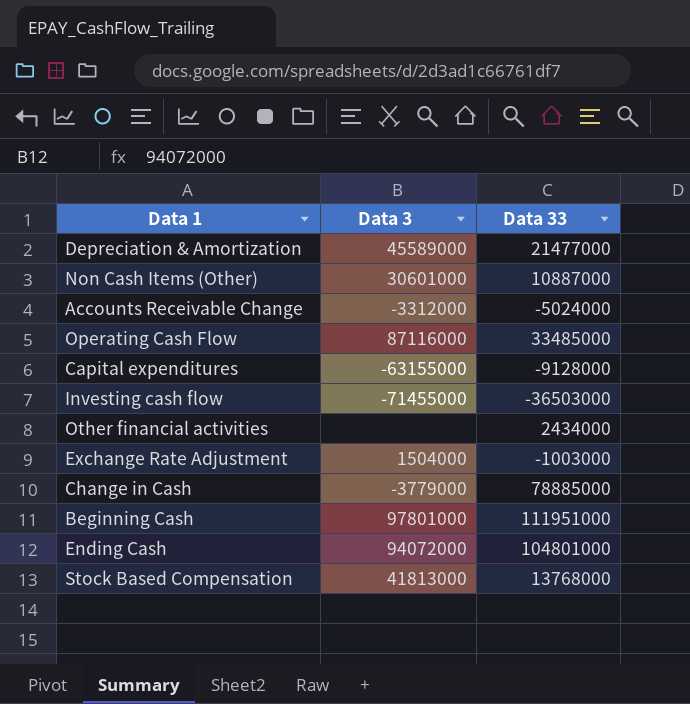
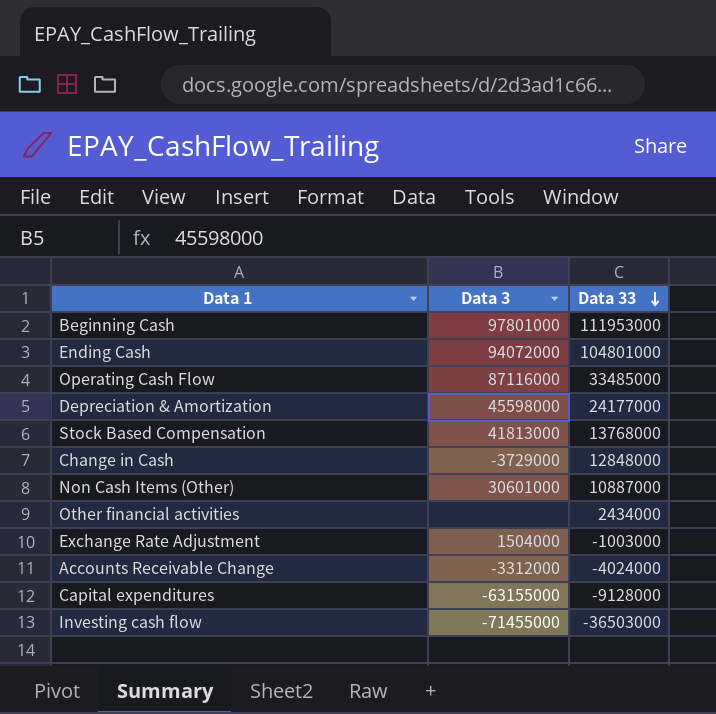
row order: none -> Data 33 descending
Beginning Cash | Data 33: 111951000 -> 111953000
Depreciation & Amortization | Data 3: 45589000 -> 45598000
Depreciation & Amortization | Data 33: 21477000 -> 24177000
Change in Cash | Data 3: -3779000 -> -3729000
Change in Cash | Data 33: 78885000 -> 12848000
Accounts Receivable Change | Data 33: -5024000 -> -4024000

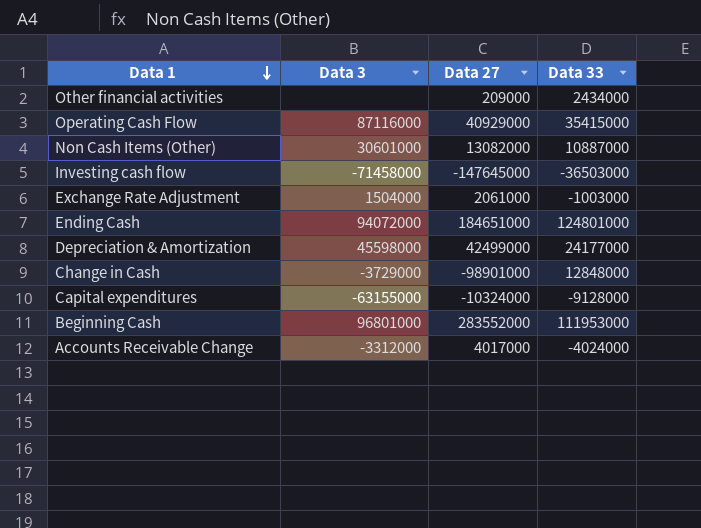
row order: Data 33 descending -> Data 1 descending
column Data 27 | position: none -> 3
row Stock Based Compensation: 41813000 | 13768000 -> none
Operating Cash Flow | Data 33: 33485000 -> 35415000
Investing cash flow | Data 3: -71455000 -> -71458000
Ending Cash | Data 33: 104801000 -> 124801000
Beginning Cash | Data 3: 97801000 -> 96801000

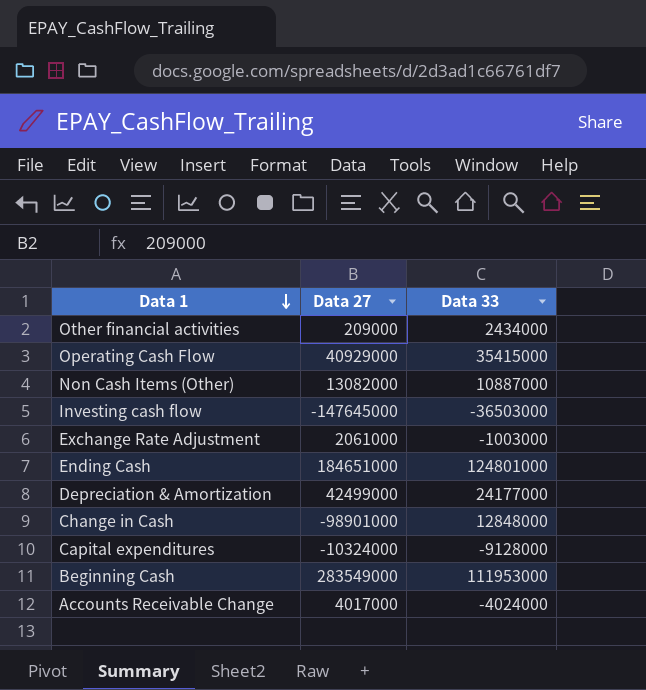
column Data 3 | position: 2 -> none
Beginning Cash | Data 27: 283552000 -> 283549000

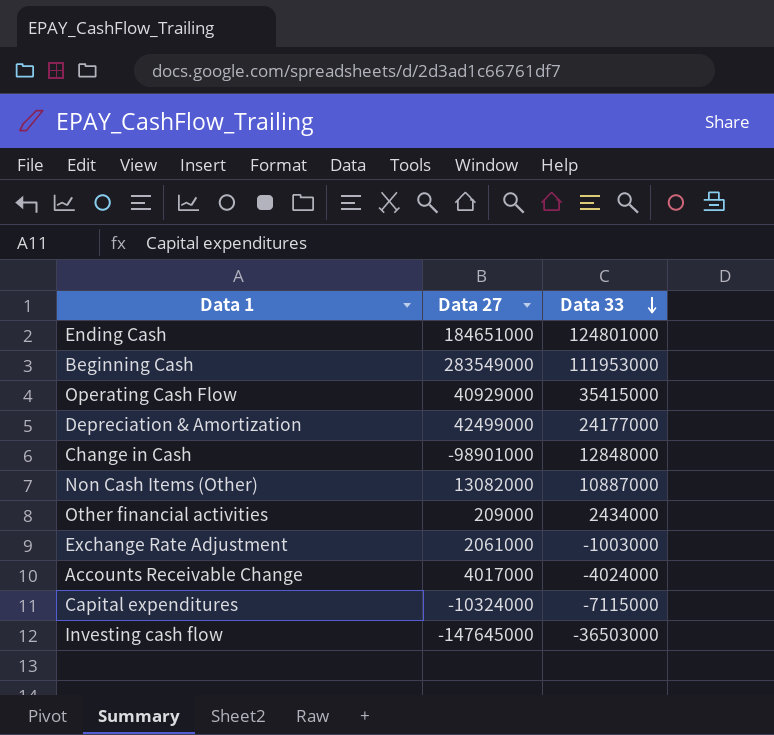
row order: Data 1 descending -> Data 33 descending
Capital expenditures | Data 33: -9128000 -> -7115000

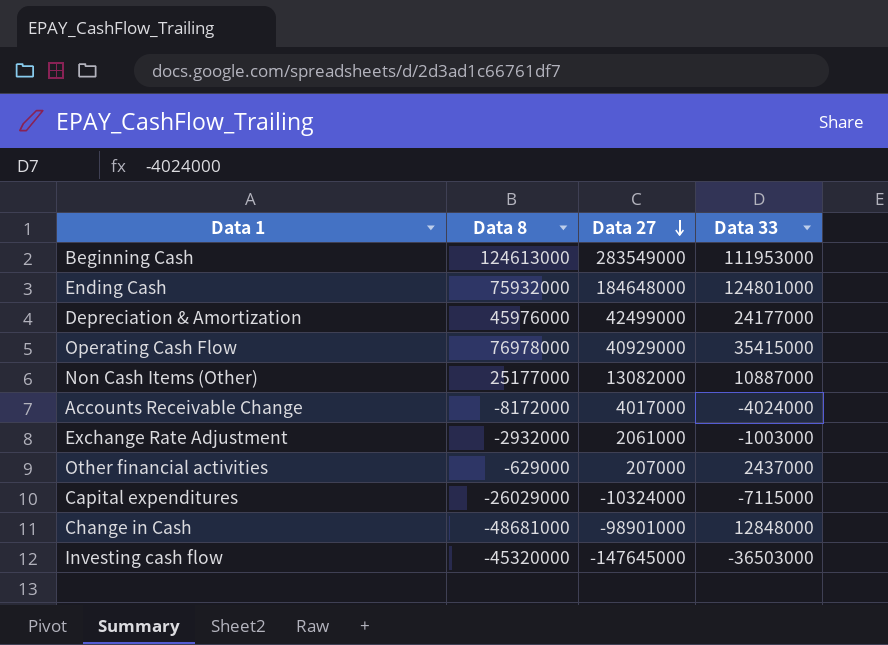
row order: Data 33 descending -> Data 27 descending
column Data 8 | position: none -> 2
Ending Cash | Data 27: 184651000 -> 184648000
Other financial activities | Data 27: 209000 -> 207000
Other financial activities | Data 33: 2434000 -> 2437000

